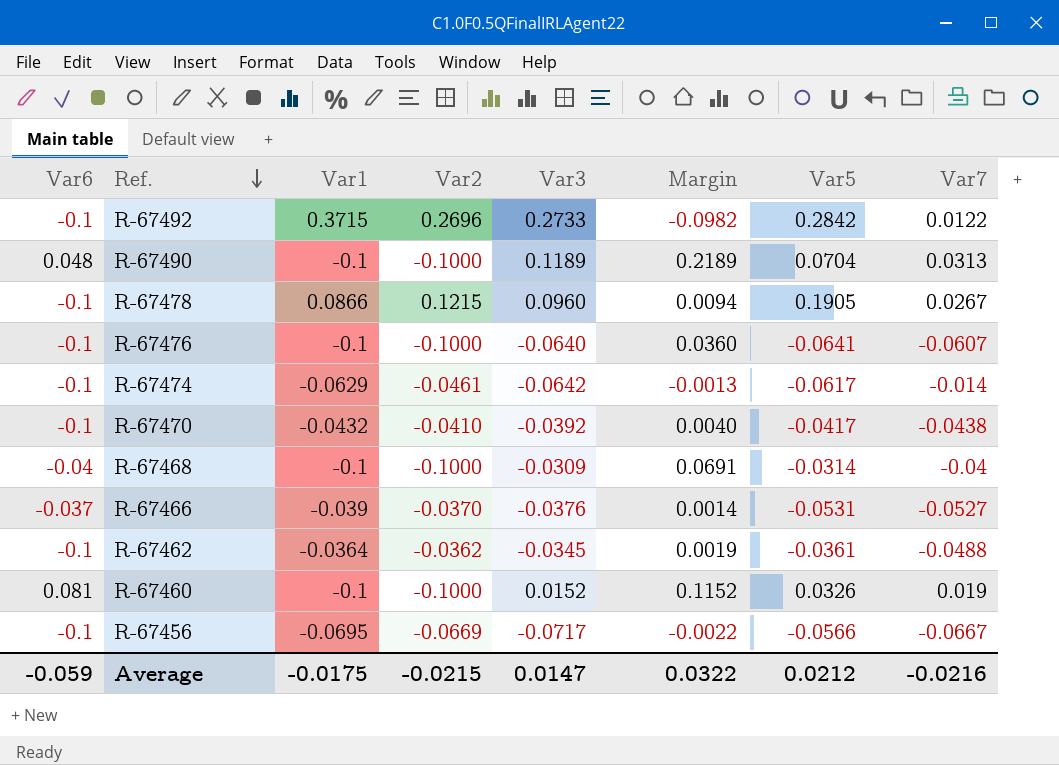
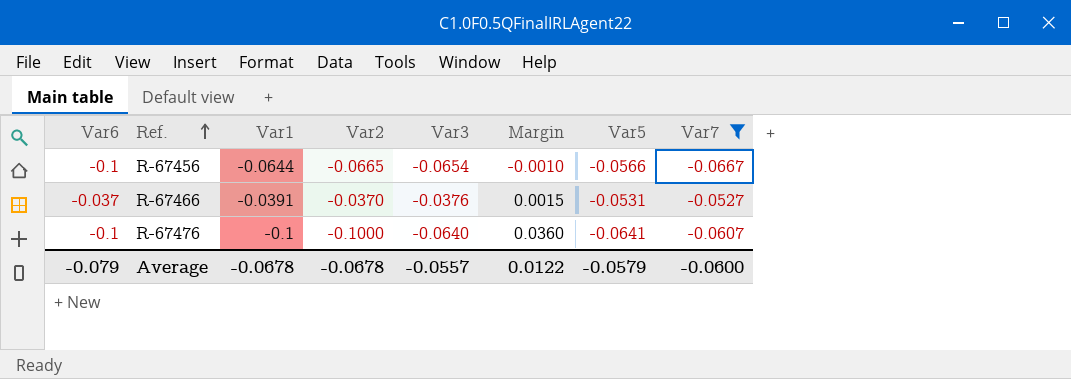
filter: none -> Var7 <= -0.0527
row order: Ref. descending -> Ref. ascending
R-67456 | Var1: -0.0695 -> -0.0644
R-67456 | Var2: -0.0669 -> -0.0665
R-67456 | Var3: -0.0717 -> -0.0654
R-67456 | Margin: -0.0022 -> -0.0010
R-67466 | Var1: -0.039 -> -0.0391
R-67466 | Margin: 0.0014 -> 0.0015
Average | Var6: -0.059 -> -0.079
Average | Var1: -0.0175 -> -0.0678
Average | Var2: -0.0215 -> -0.0678
Average | Var3: 0.0147 -> -0.0557
Average | Margin: 0.0322 -> 0.0122
Average | Var5: 0.0212 -> -0.0579
Average | Var7: -0.0216 -> -0.0600

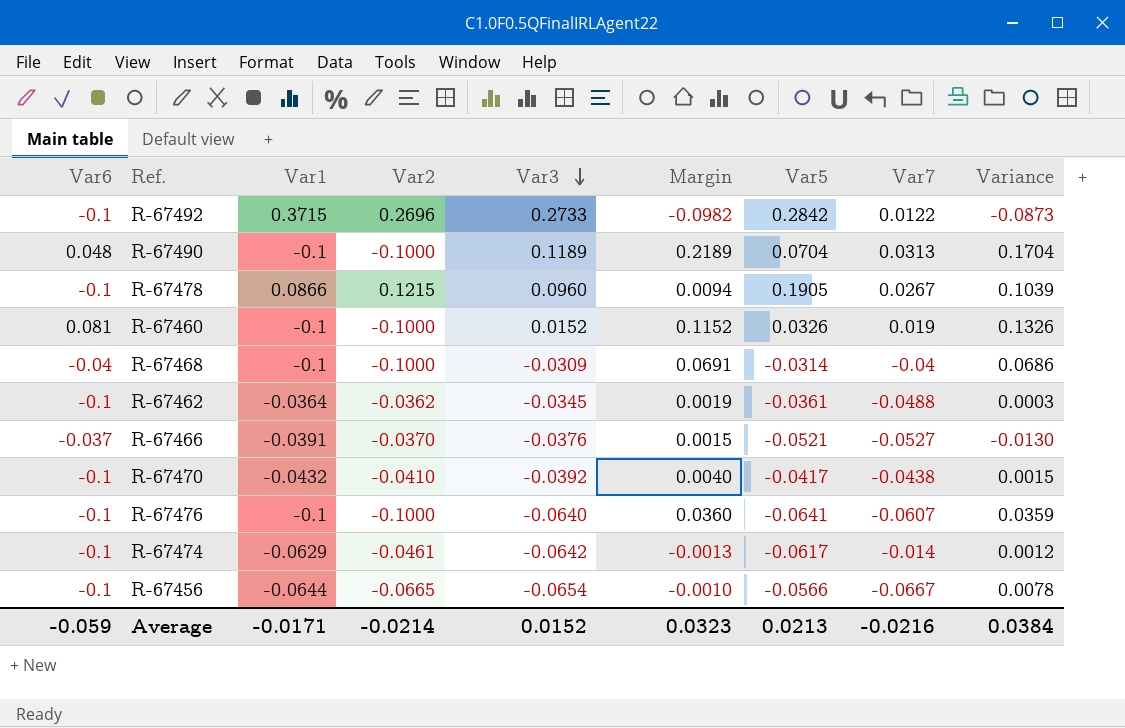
filter: Var7 <= -0.0527 -> none
row order: Ref. ascending -> Var3 descending
column Variance | formula: none -> [Var5] - [Var1]
R-67466 | Var5: -0.0531 -> -0.0521
Average | Var6: -0.079 -> -0.059
Average | Var1: -0.0678 -> -0.0171
Average | Var2: -0.0678 -> -0.0214
Average | Var3: -0.0557 -> 0.0152
Average | Margin: 0.0122 -> 0.0323
Average | Var5: -0.0579 -> 0.0213
Average | Var7: -0.0600 -> -0.0216

